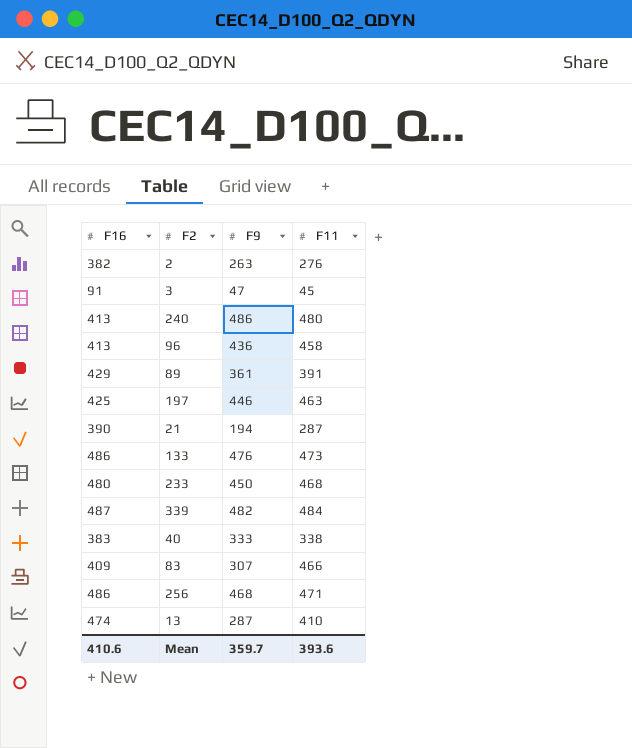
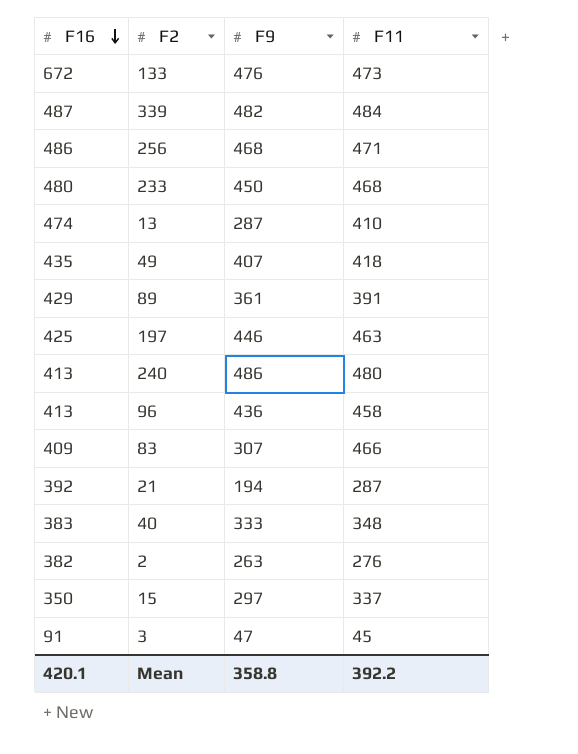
row order: none -> F16 descending
133 | F16: 486 -> 672
row 49: none -> 435 | 407 | 418
21 | F16: 390 -> 392
40 | F11: 338 -> 348
row 15: none -> 350 | 297 | 337
Mean | F16: 410.6 -> 420.1
Mean | F9: 359.7 -> 358.8
Mean | F11: 393.6 -> 392.2

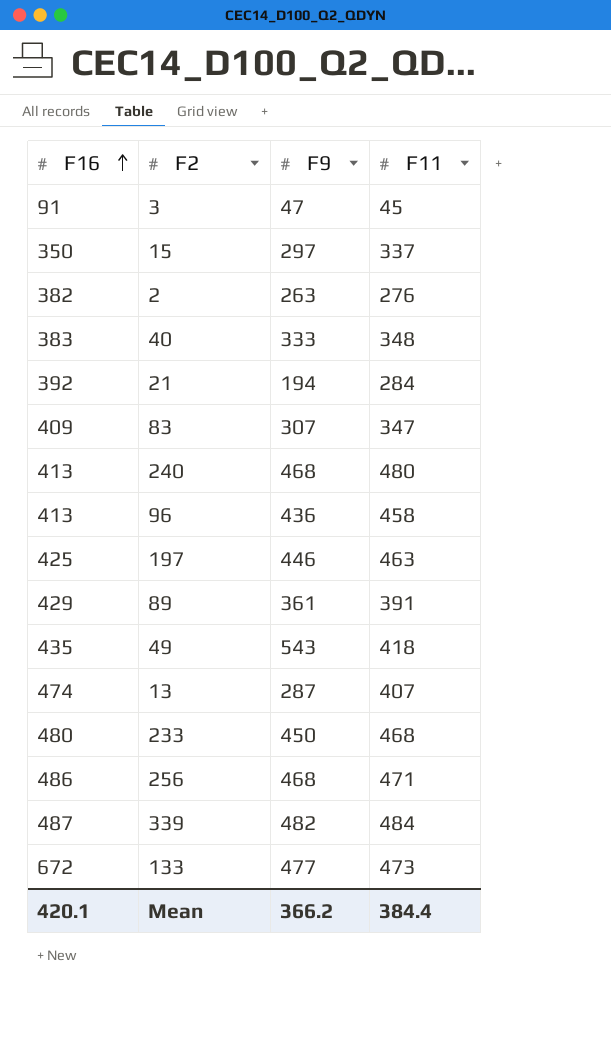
row order: F16 descending -> F16 ascending
21 | F11: 287 -> 284
83 | F11: 466 -> 347
240 | F9: 486 -> 468
49 | F9: 407 -> 543
13 | F11: 410 -> 407
133 | F9: 476 -> 477
Mean | F9: 358.8 -> 366.2
Mean | F11: 392.2 -> 384.4

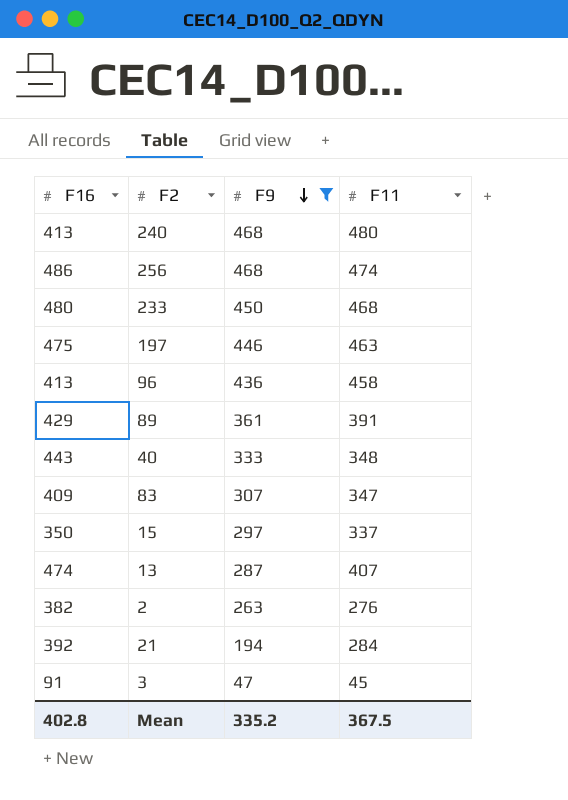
filter: none -> F9 <= 468
row order: F16 ascending -> F9 descending
256 | F11: 471 -> 474
197 | F16: 425 -> 475
40 | F16: 383 -> 443
Mean | F16: 420.1 -> 402.8
Mean | F9: 366.2 -> 335.2
Mean | F11: 384.4 -> 367.5

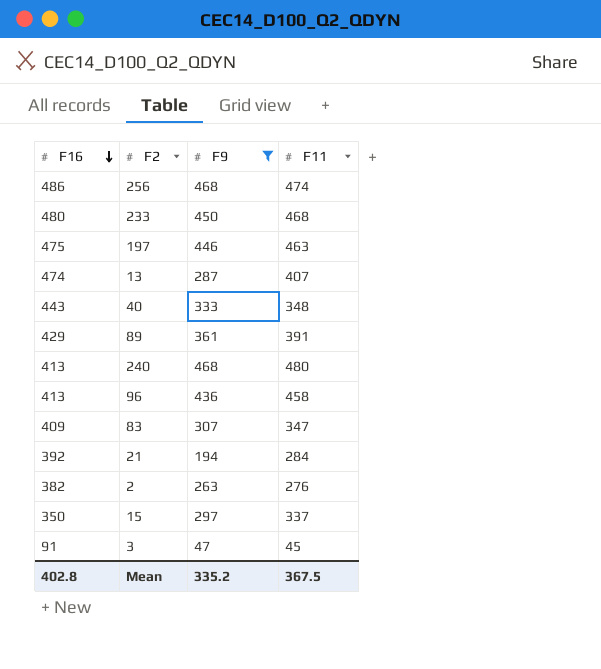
row order: F9 descending -> F16 descending

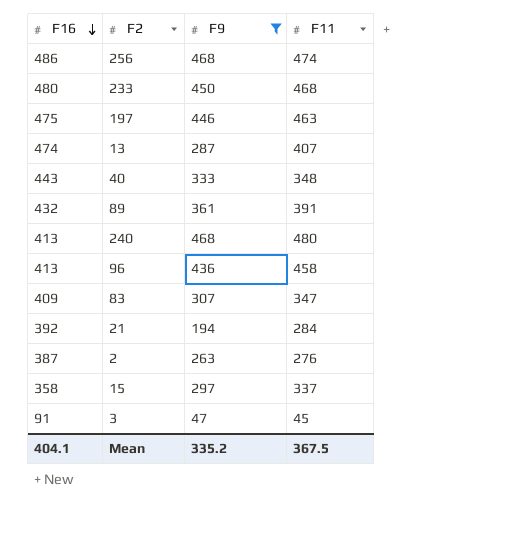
89 | F16: 429 -> 432
2 | F16: 382 -> 387
15 | F16: 350 -> 358
Mean | F16: 402.8 -> 404.1

